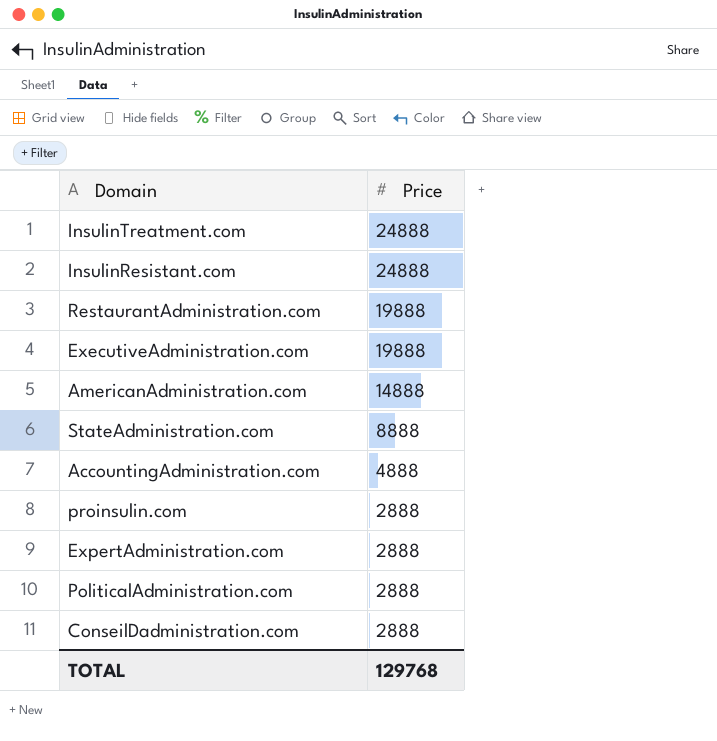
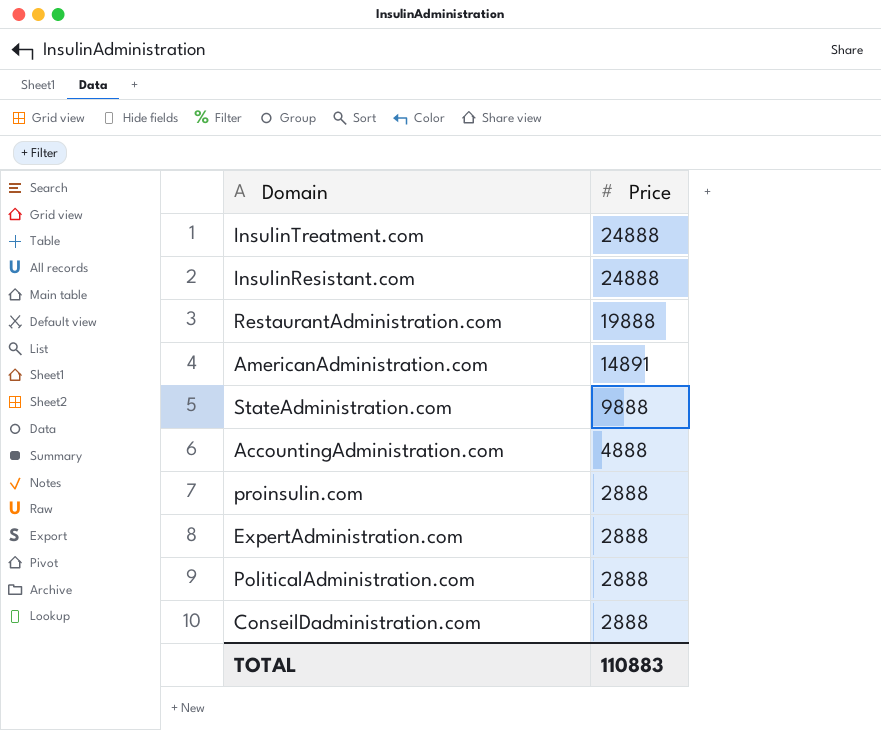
row ExecutiveAdministration.com: 19888 -> none
AmericanAdministration.com | Price: 14888 -> 14891
StateAdministration.com | Price: 8888 -> 9888
TOTAL | Price: 129768 -> 110883

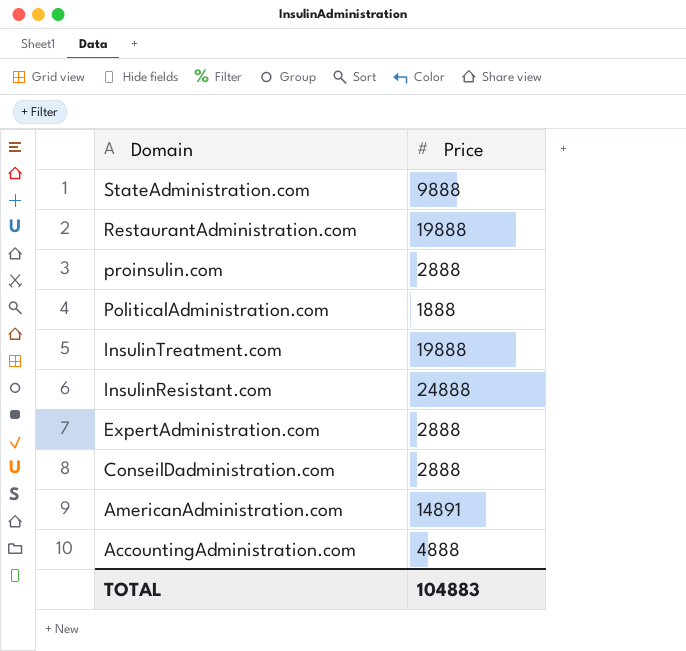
row order: Price descending -> Domain descending
PoliticalAdministration.com | Price: 2888 -> 1888
InsulinTreatment.com | Price: 24888 -> 19888
TOTAL | Price: 110883 -> 104883

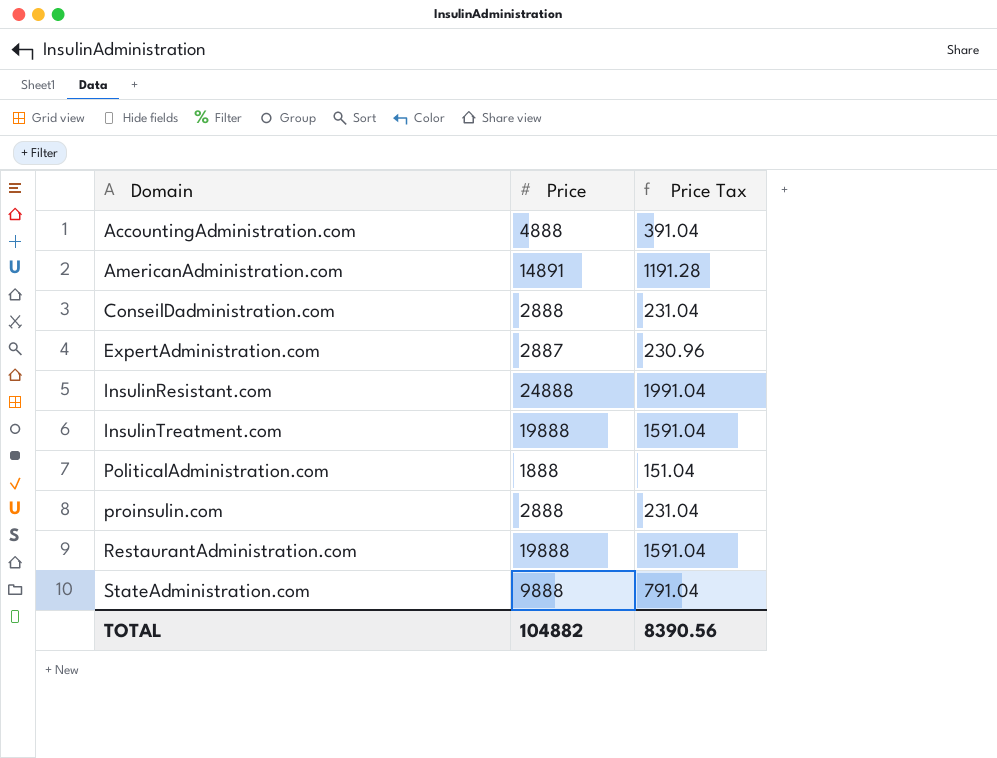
row order: Domain descending -> Domain ascending
column Price Tax | formula: none -> [Price] * 0.08
ExpertAdministration.com | Price: 2888 -> 2887
TOTAL | Price: 104883 -> 104882

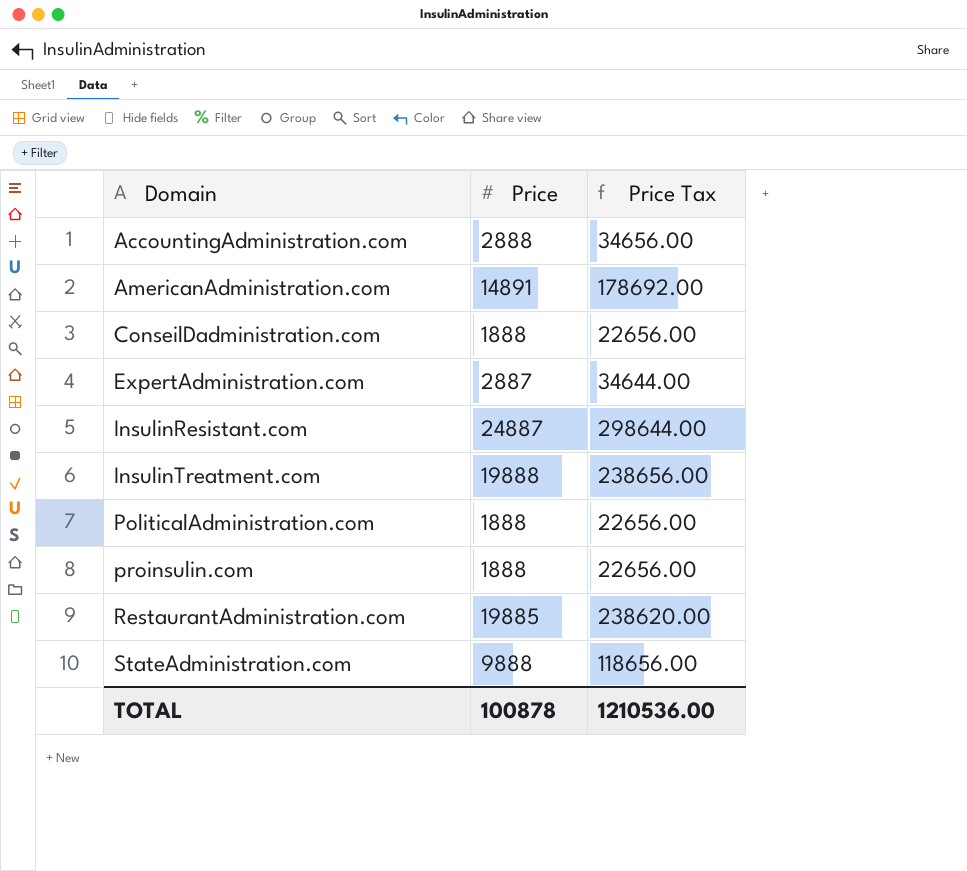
column Price Tax | formula: [Price] * 0.08 -> [Price] * 12
AccountingAdministration.com | Price: 4888 -> 2888
ConseilDadministration.com | Price: 2888 -> 1888
InsulinResistant.com | Price: 24888 -> 24887
proinsulin.com | Price: 2888 -> 1888
RestaurantAdministration.com | Price: 19888 -> 19885
TOTAL | Price: 104882 -> 100878
TOTAL | Price Tax: 8390.56 -> 1210536.00

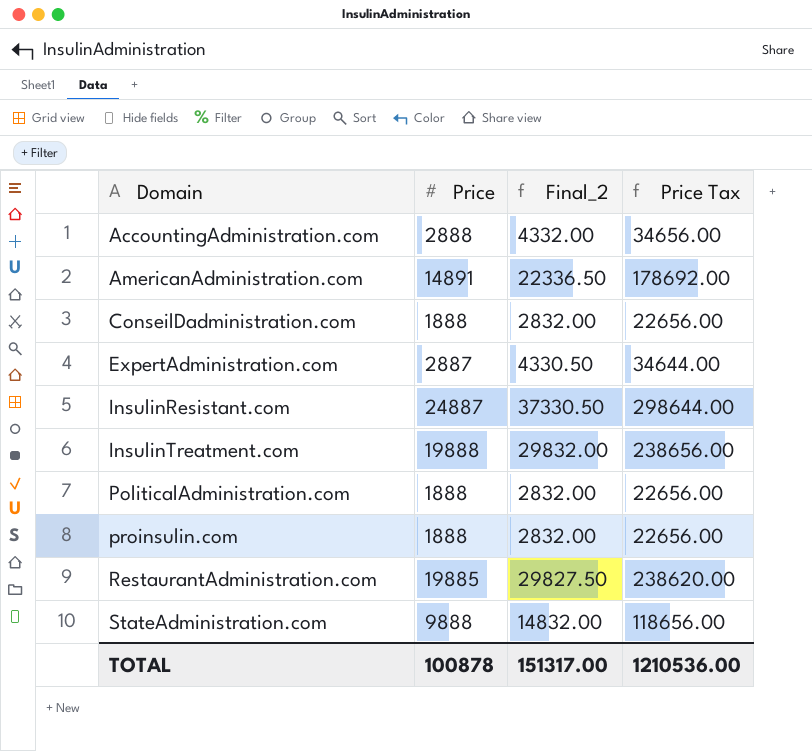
column Final_2 | formula: none -> [Price] * 1.5

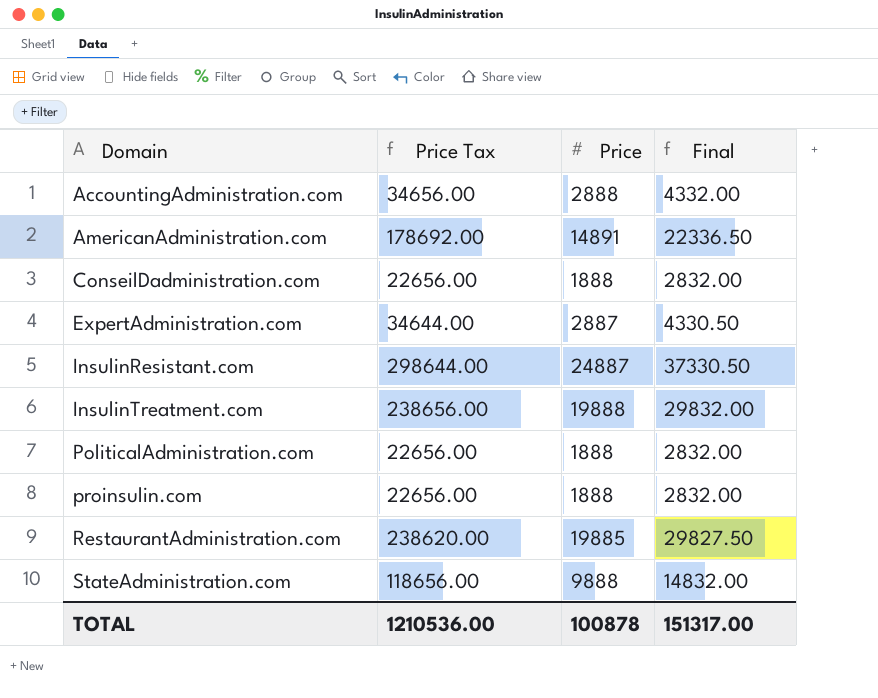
column Price Tax | position: 4 -> 2
column name: Final_2 -> Final

